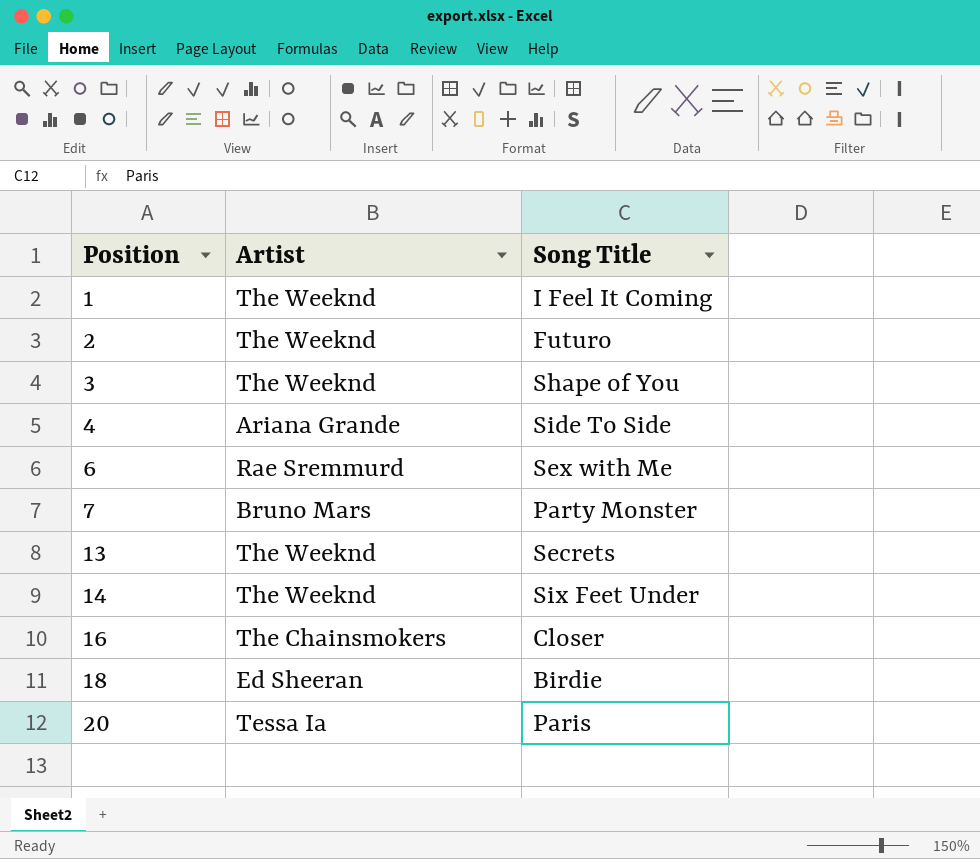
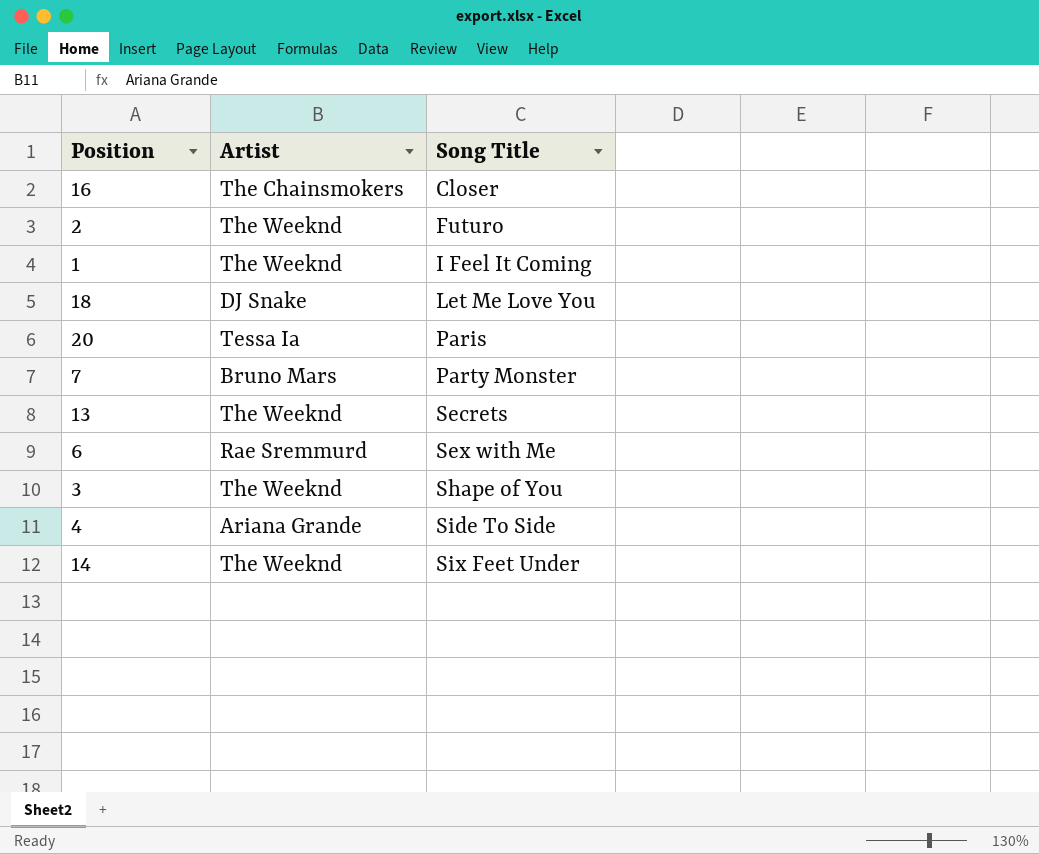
row order: Position ascending -> Song Title ascending
18 | Artist: Ed Sheeran -> DJ Snake
18 | Song Title: Birdie -> Let Me Love You

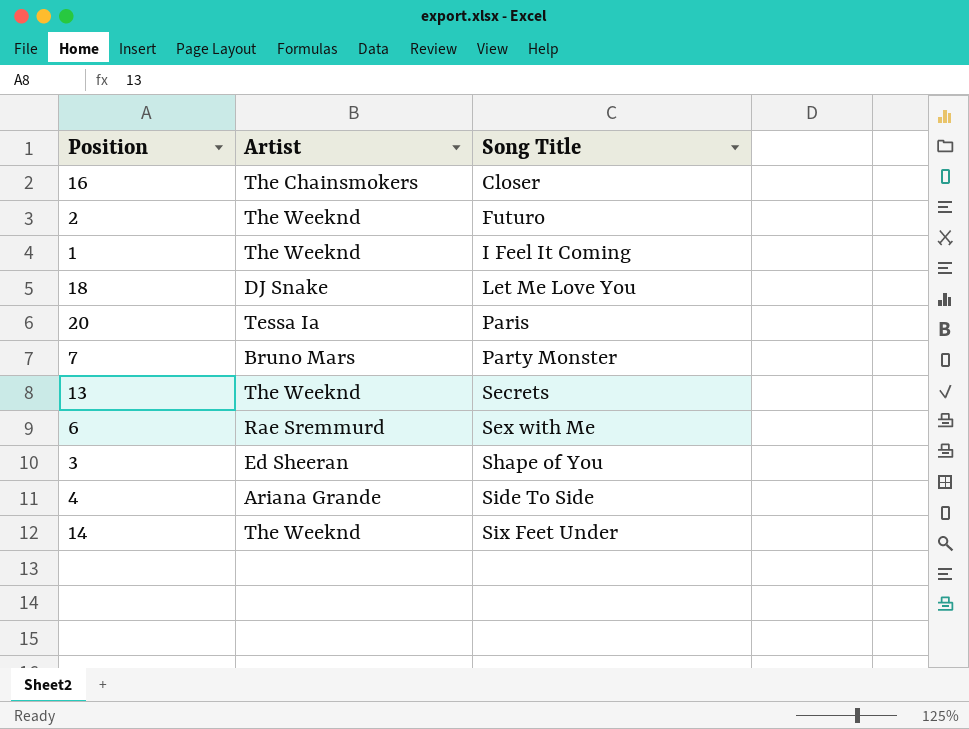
3 | Artist: The Weeknd -> Ed Sheeran

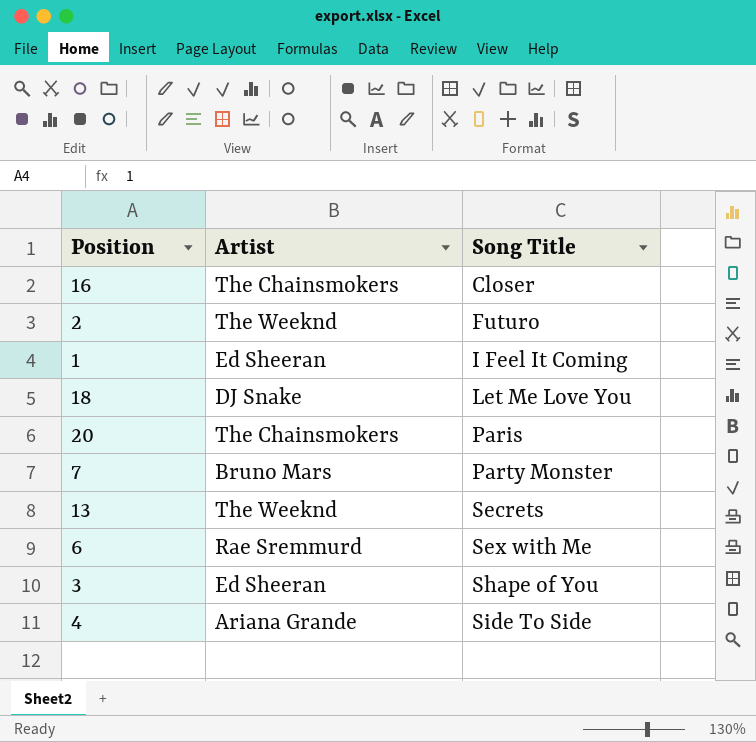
row 14: The Weeknd | Six Feet Under -> none
1 | Artist: The Weeknd -> Ed Sheeran
20 | Artist: Tessa Ia -> The Chainsmokers

